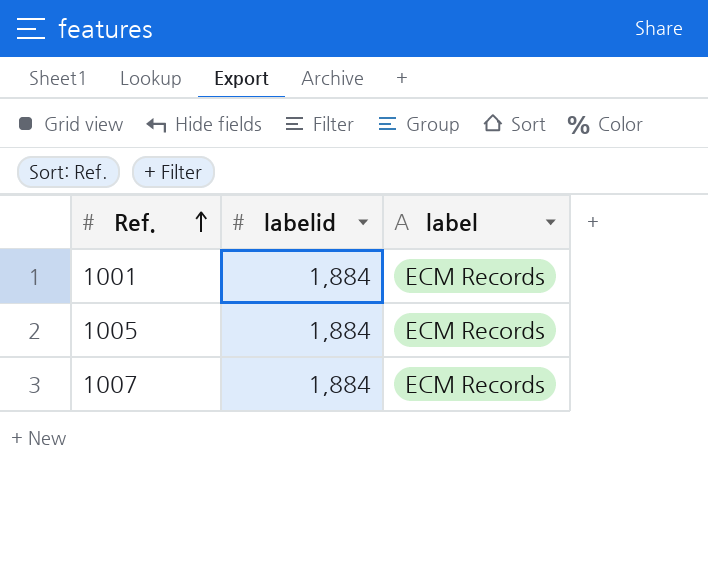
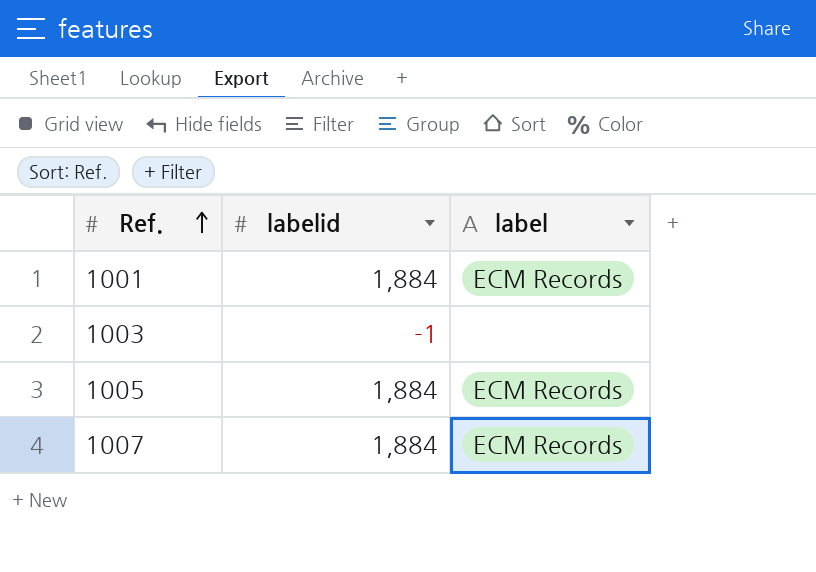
row 1003: none -> -1 | none

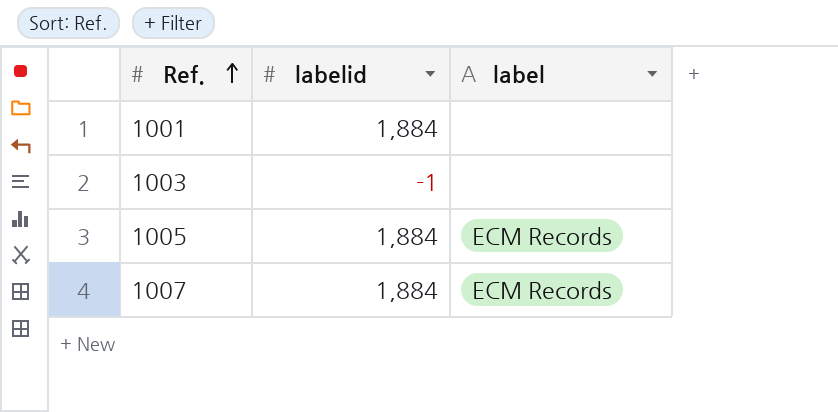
1001 | label: ECM Records -> none

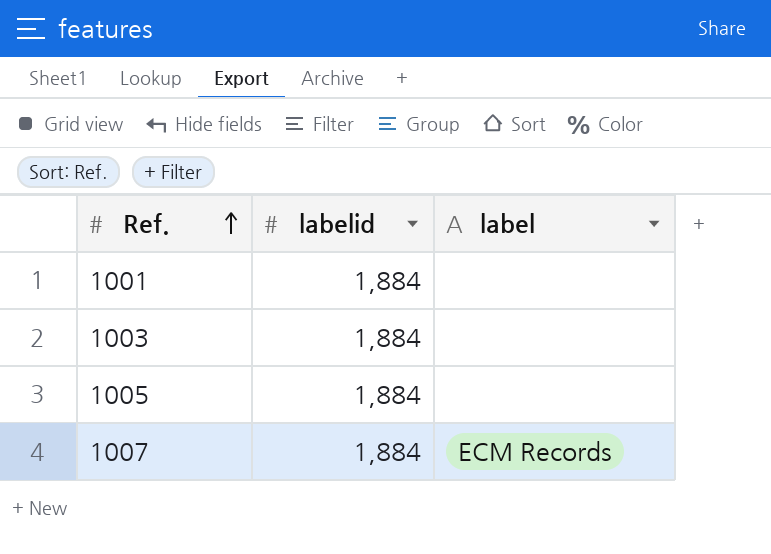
1003 | labelid: -1 -> 1,884
1005 | label: ECM Records -> none

